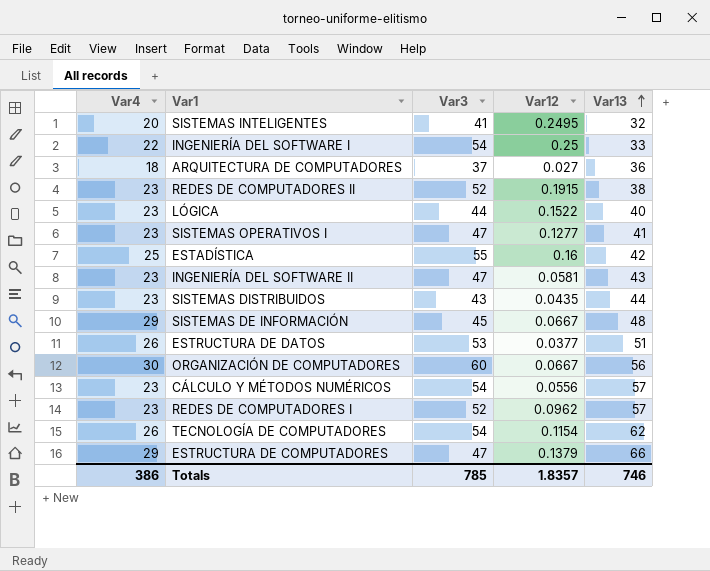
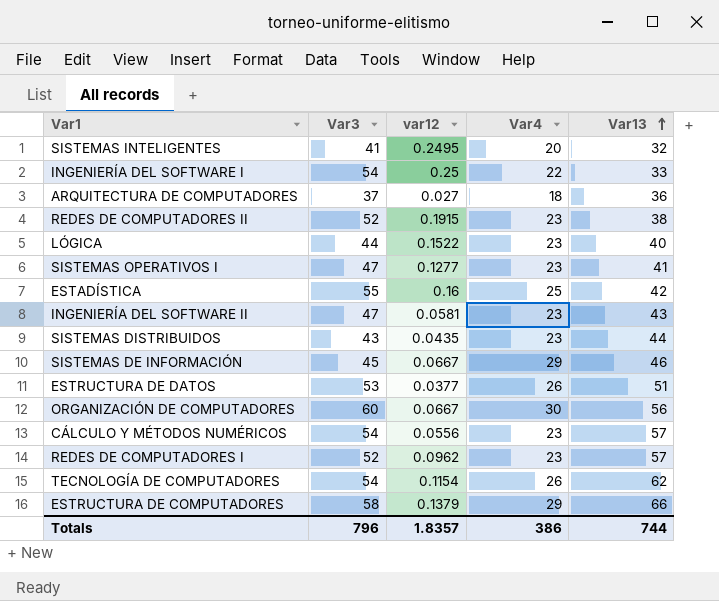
column name: Var12 -> var12
column Var4 | position: 1 -> 4
SISTEMAS DE INFORMACIÓN | Var13: 48 -> 46
ESTRUCTURA DE COMPUTADORES | Var3: 47 -> 58
Totals | Var3: 785 -> 796
Totals | Var13: 746 -> 744

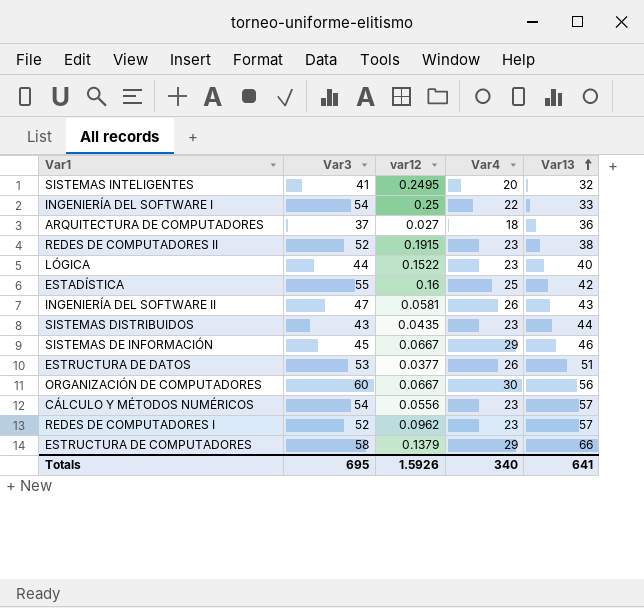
row SISTEMAS OPERATIVOS I: 47 | 0.1277 | 23 | 41 -> none
row TECNOLOGÍA DE COMPUTADORES: 54 | 0.1154 | 26 | 62 -> none
INGENIERÍA DEL SOFTWARE II | Var4: 23 -> 26
Totals | Var3: 796 -> 695
Totals | var12: 1.8357 -> 1.5926
Totals | Var4: 386 -> 340
Totals | Var13: 744 -> 641

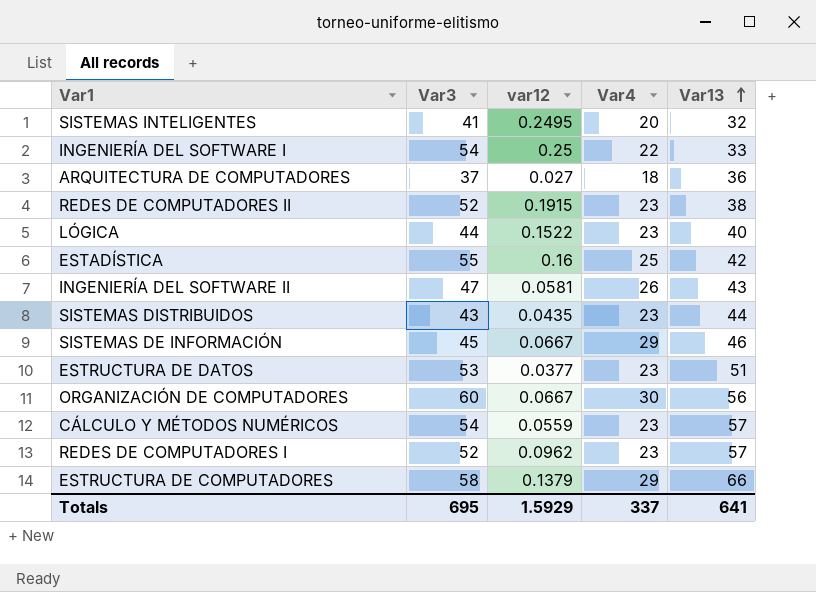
ESTRUCTURA DE DATOS | Var4: 26 -> 23
CÁLCULO Y MÉTODOS NUMÉRICOS | var12: 0.0556 -> 0.0559
Totals | var12: 1.5926 -> 1.5929
Totals | Var4: 340 -> 337

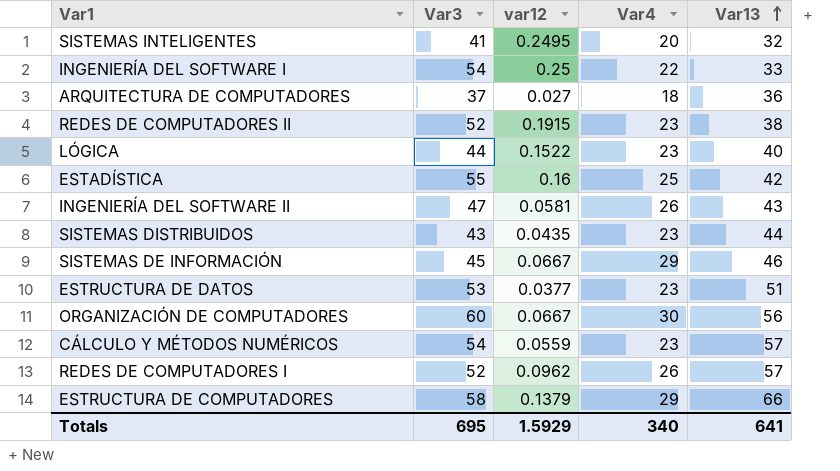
REDES DE COMPUTADORES I | Var4: 23 -> 26
Totals | Var4: 337 -> 340

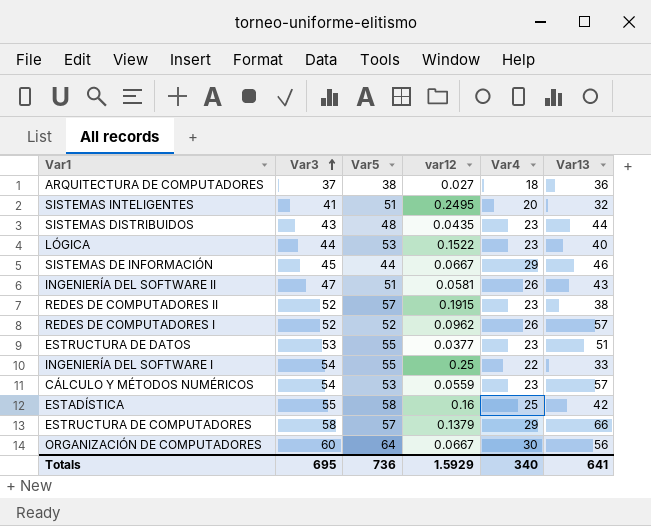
row order: Var13 ascending -> Var3 ascending
column Var5 | position: none -> 3

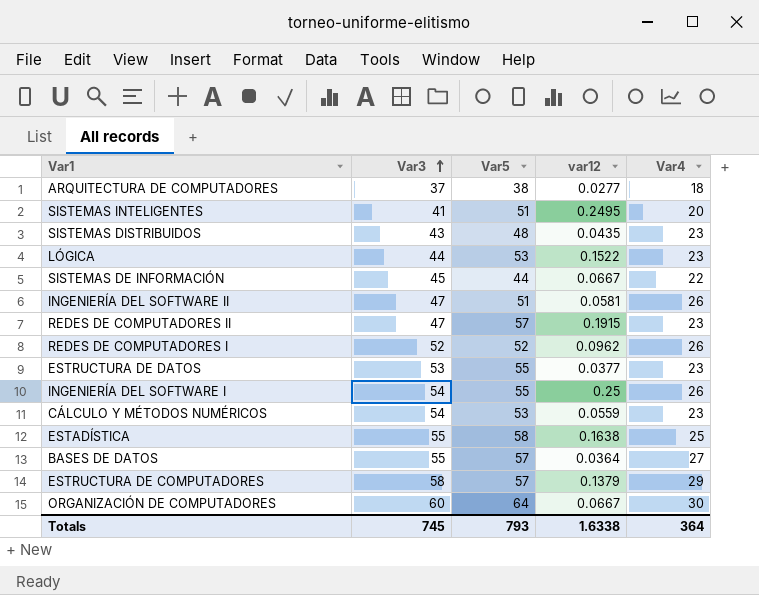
column Var13 | position: 6 -> none
ARQUITECTURA DE COMPUTADORES | var12: 0.027 -> 0.0277
SISTEMAS DE INFORMACIÓN | Var4: 29 -> 22
REDES DE COMPUTADORES II | Var3: 52 -> 47
INGENIERÍA DEL SOFTWARE I | Var4: 22 -> 26
ESTADÍSTICA | var12: 0.16 -> 0.1638
row BASES DE DATOS: none -> 55 | 57 | 0.0364 | 27
Totals | Var3: 695 -> 745
Totals | Var5: 736 -> 793
Totals | var12: 1.5929 -> 1.6338
Totals | Var4: 340 -> 364

